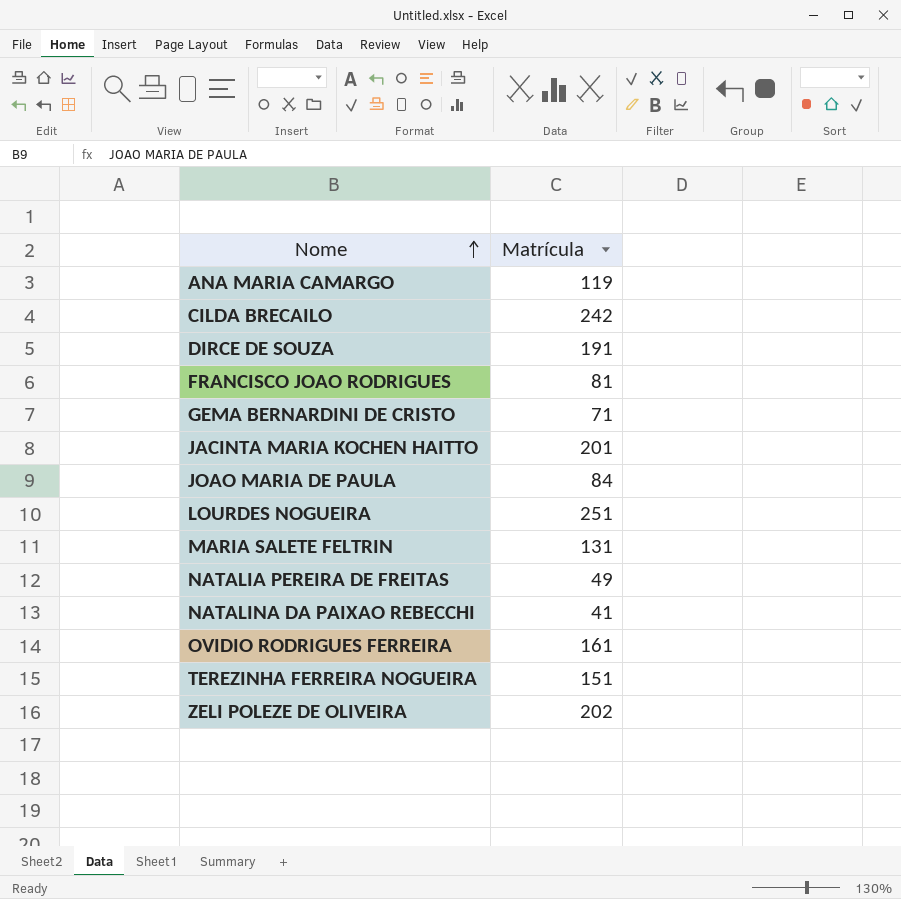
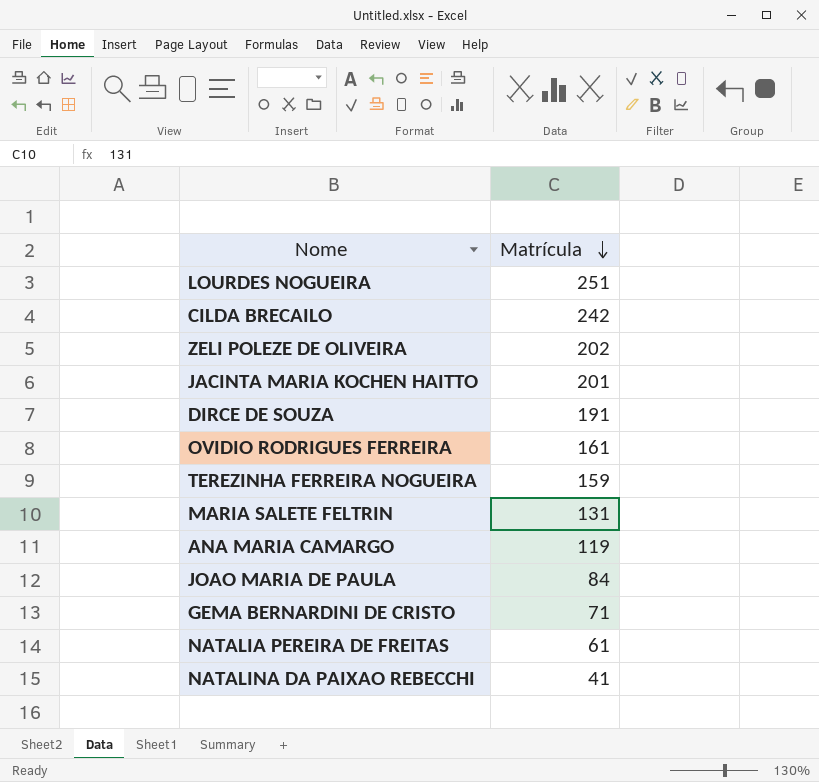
row order: Nome ascending -> Matrícula descending
row FRANCISCO JOAO RODRIGUES: 81 -> none
TEREZINHA FERREIRA NOGUEIRA | Matrícula: 151 -> 159
NATALIA PEREIRA DE FREITAS | Matrícula: 49 -> 61

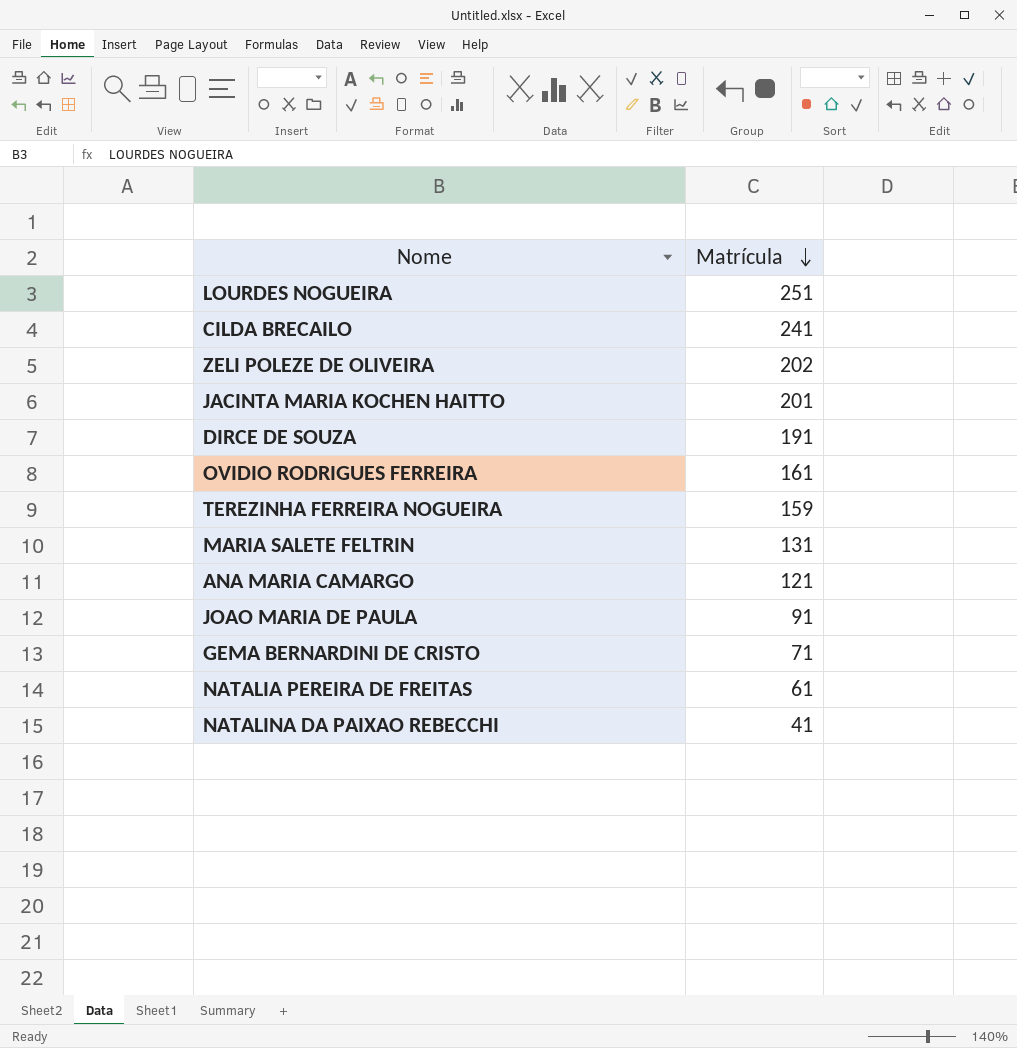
CILDA BRECAILO | Matrícula: 242 -> 241
ANA MARIA CAMARGO | Matrícula: 119 -> 121
JOAO MARIA DE PAULA | Matrícula: 84 -> 91

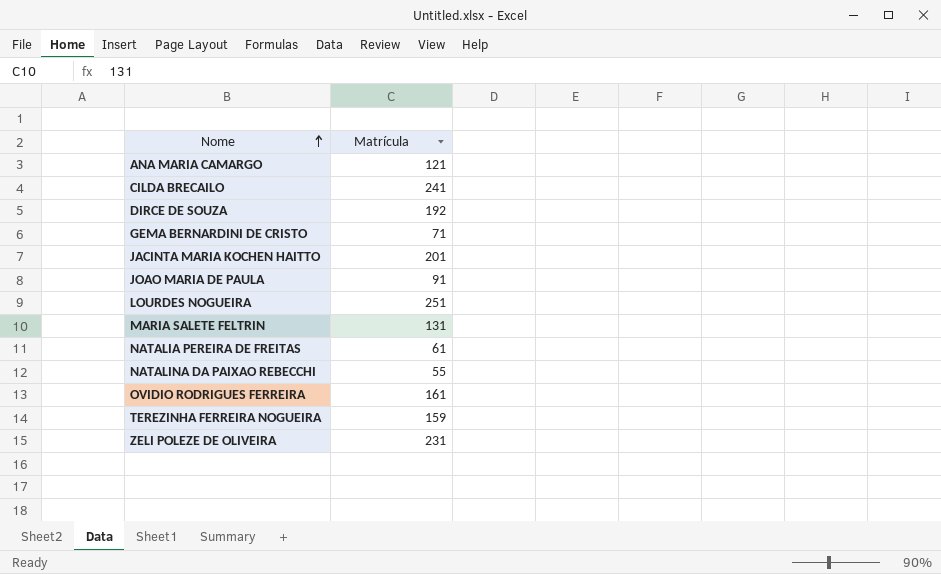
row order: Matrícula descending -> Nome ascending
DIRCE DE SOUZA | Matrícula: 191 -> 192
NATALINA DA PAIXAO REBECCHI | Matrícula: 41 -> 55
ZELI POLEZE DE OLIVEIRA | Matrícula: 202 -> 231

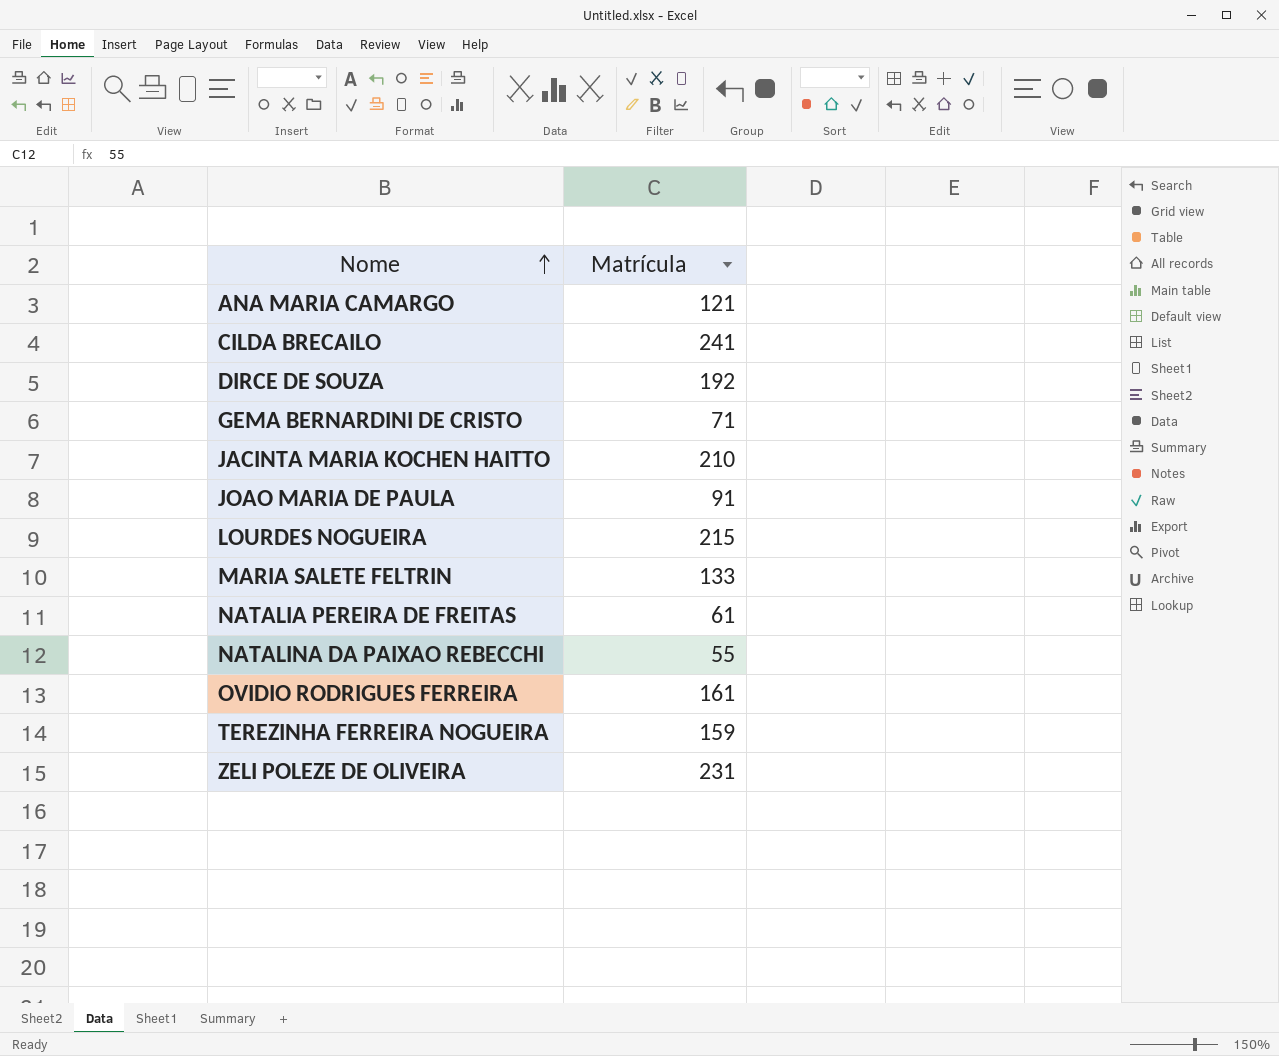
JACINTA MARIA KOCHEN HAITTO | Matrícula: 201 -> 210
LOURDES NOGUEIRA | Matrícula: 251 -> 215
MARIA SALETE FELTRIN | Matrícula: 131 -> 133

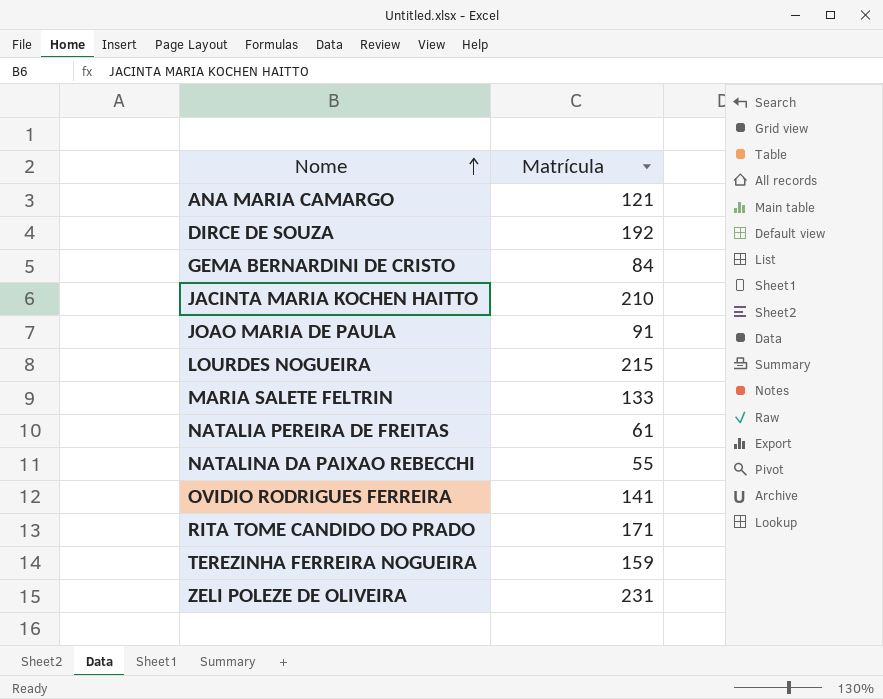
row CILDA BRECAILO: 241 -> none
GEMA BERNARDINI DE CRISTO | Matrícula: 71 -> 84
OVIDIO RODRIGUES FERREIRA | Matrícula: 161 -> 141
row RITA TOME CANDIDO DO PRADO: none -> 171

